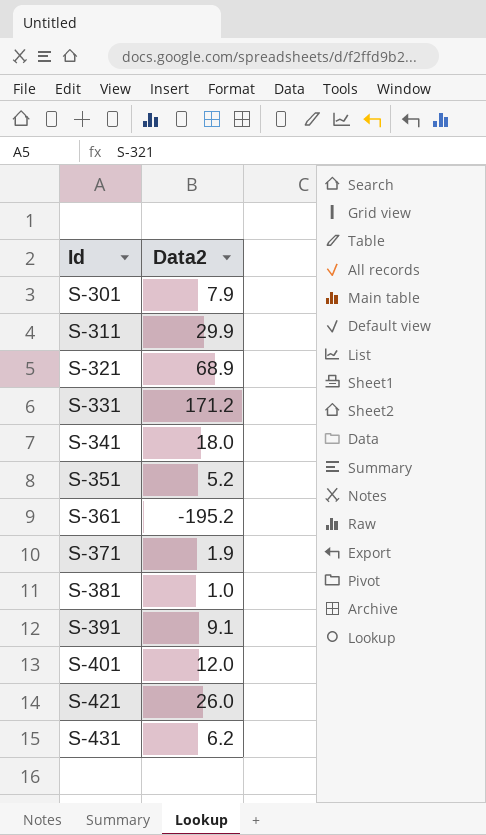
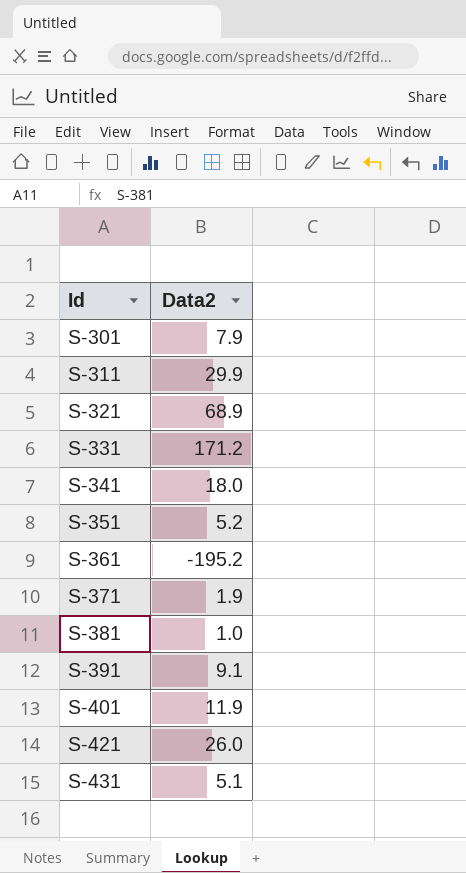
S-401 | Data2: 12.0 -> 11.9
S-431 | Data2: 6.2 -> 5.1

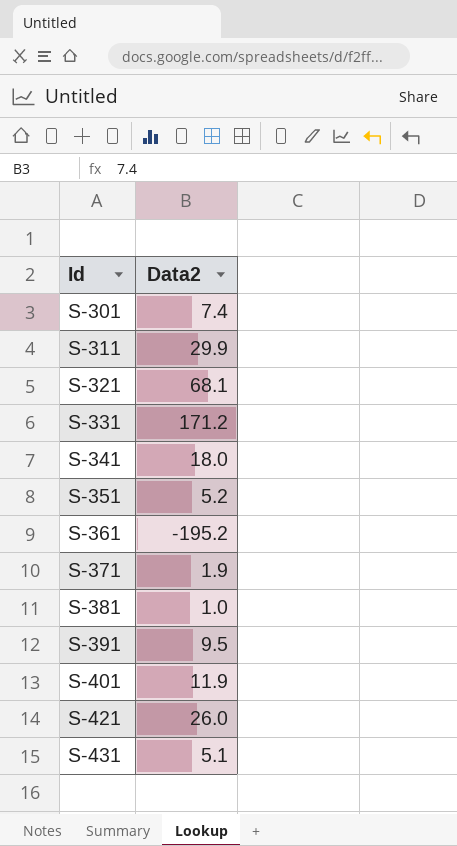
S-301 | Data2: 7.9 -> 7.4
S-321 | Data2: 68.9 -> 68.1
S-391 | Data2: 9.1 -> 9.5

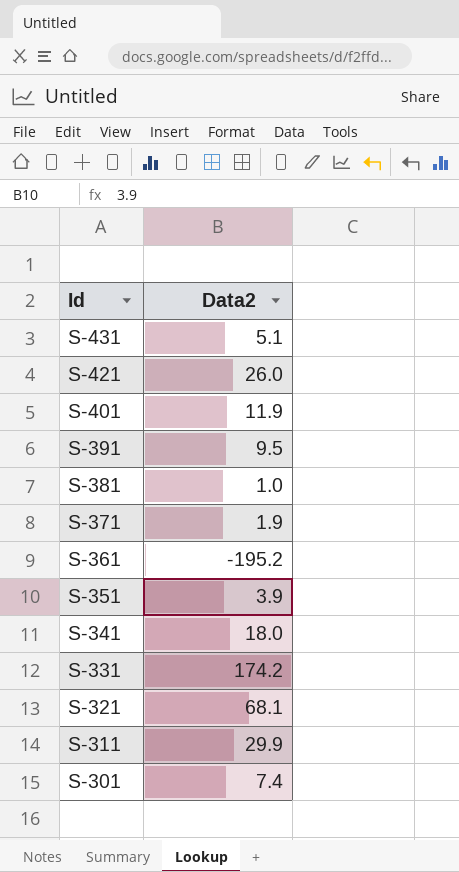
row order: Id ascending -> Id descending
S-351 | Data2: 5.2 -> 3.9
S-331 | Data2: 171.2 -> 174.2

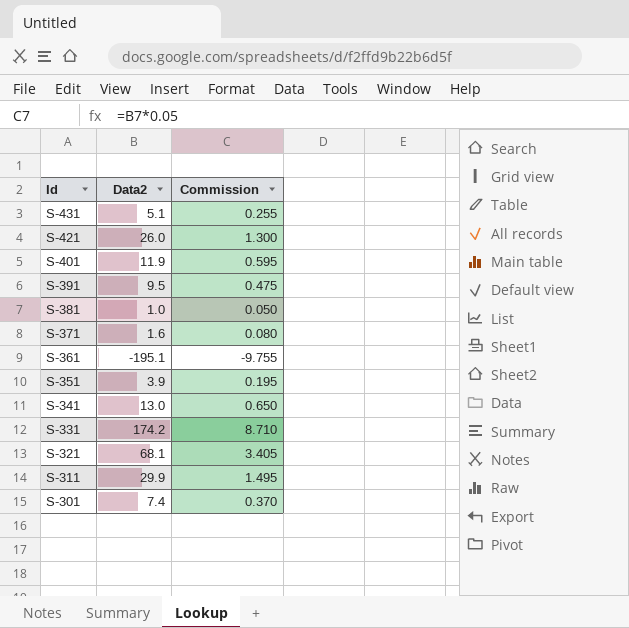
column Commission | formula: none -> [Data2] * 0.05
S-371 | Data2: 1.9 -> 1.6
S-361 | Data2: -195.2 -> -195.1
S-341 | Data2: 18.0 -> 13.0

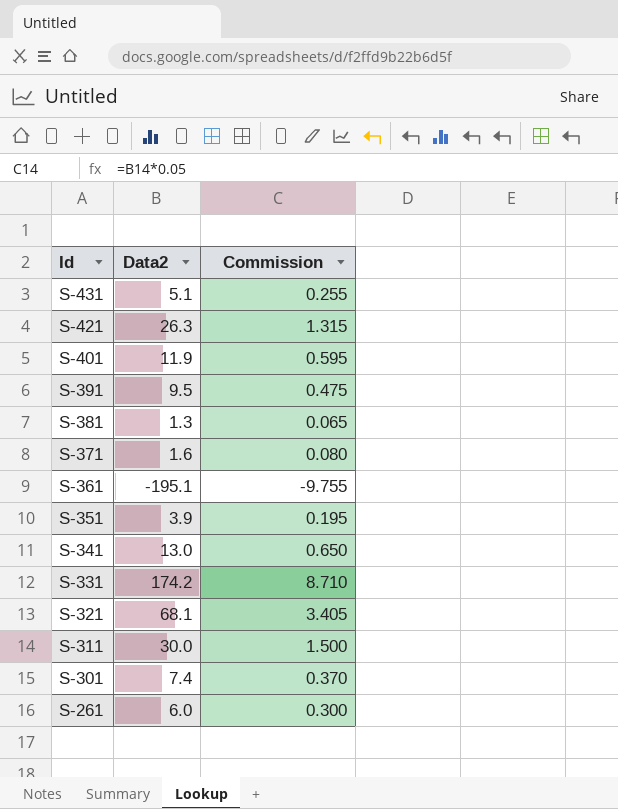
S-421 | Data2: 26.0 -> 26.3
S-421 | Commission: 1.300 -> 1.315
S-381 | Data2: 1.0 -> 1.3
S-381 | Commission: 0.050 -> 0.065
S-311 | Data2: 29.9 -> 30.0
S-311 | Commission: 1.495 -> 1.500
row S-261: none -> 6.0 | 0.300

